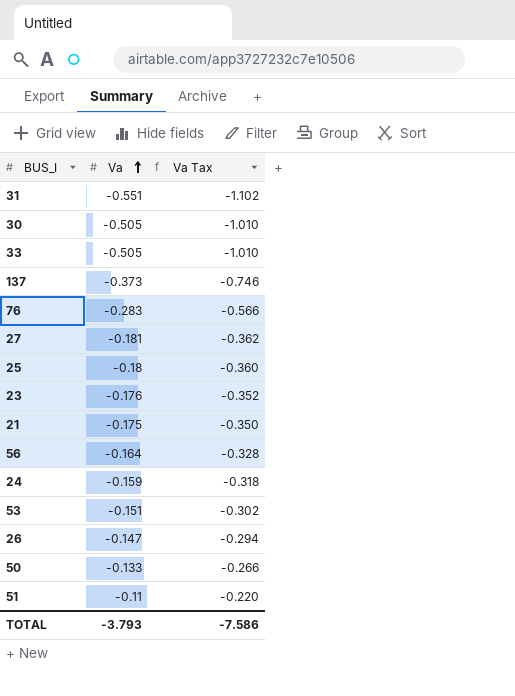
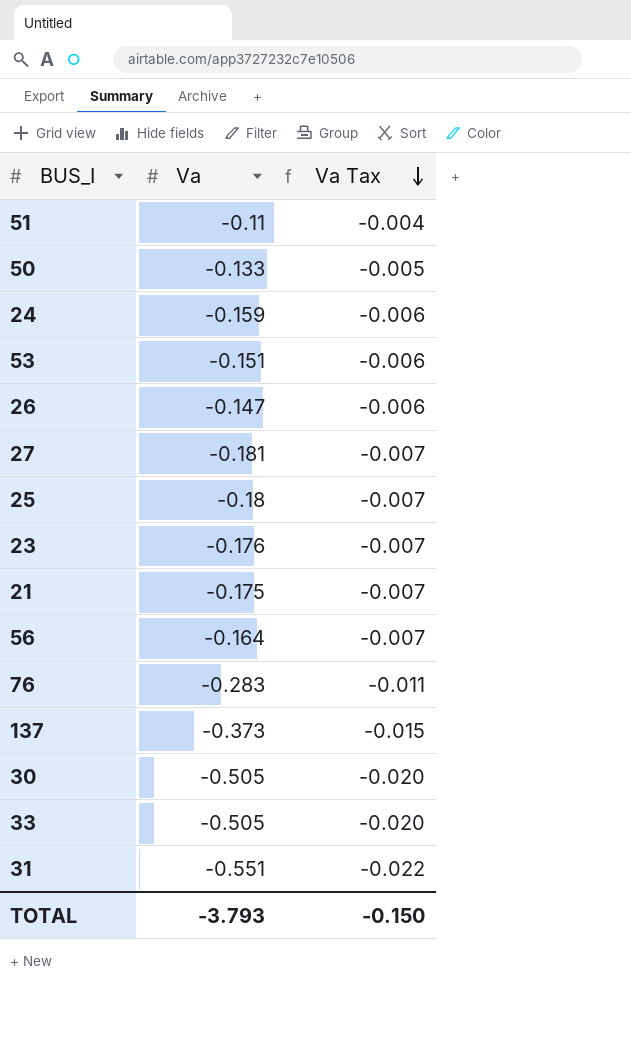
row order: Va ascending -> Va Tax descending
column Va Tax | formula: [Va] * 2 -> [Va] * 0.04
TOTAL | Va Tax: -7.586 -> -0.150

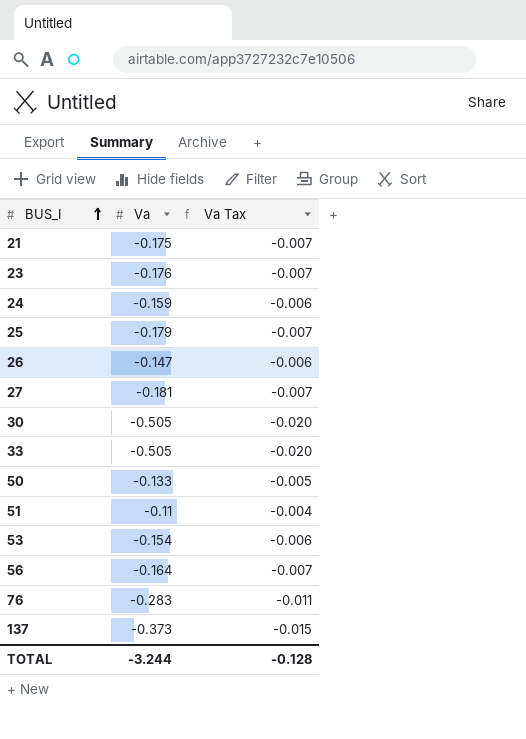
row order: Va Tax descending -> BUS_I ascending
row 31: -0.551 | -0.022 -> none
25 | Va: -0.18 -> -0.179
53 | Va: -0.151 -> -0.154
TOTAL | Va: -3.793 -> -3.244
TOTAL | Va Tax: -0.150 -> -0.128

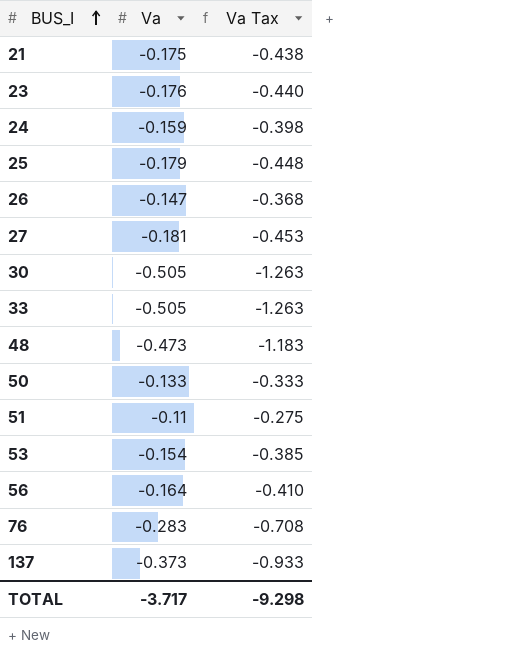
column Va Tax | formula: [Va] * 0.04 -> [Va] * 2.5
row 48: none -> -0.473 | -1.183
TOTAL | Va: -3.244 -> -3.717
TOTAL | Va Tax: -0.128 -> -9.298

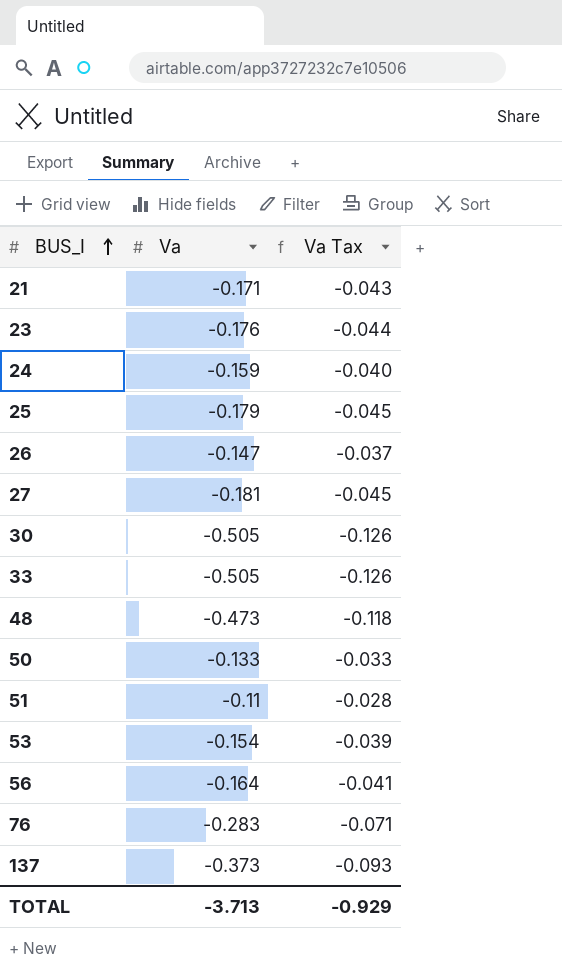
column Va Tax | formula: [Va] * 2.5 -> [Va] * 0.25
21 | Va: -0.175 -> -0.171
TOTAL | Va: -3.717 -> -3.713
TOTAL | Va Tax: -9.298 -> -0.929

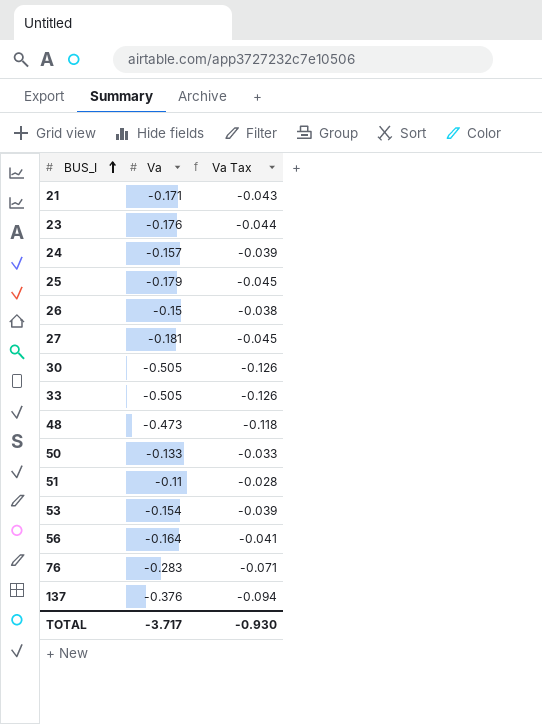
24 | Va: -0.159 -> -0.157
24 | Va Tax: -0.040 -> -0.039
26 | Va: -0.147 -> -0.15
26 | Va Tax: -0.037 -> -0.038
137 | Va: -0.373 -> -0.376
137 | Va Tax: -0.093 -> -0.094
TOTAL | Va: -3.713 -> -3.717
TOTAL | Va Tax: -0.929 -> -0.930

